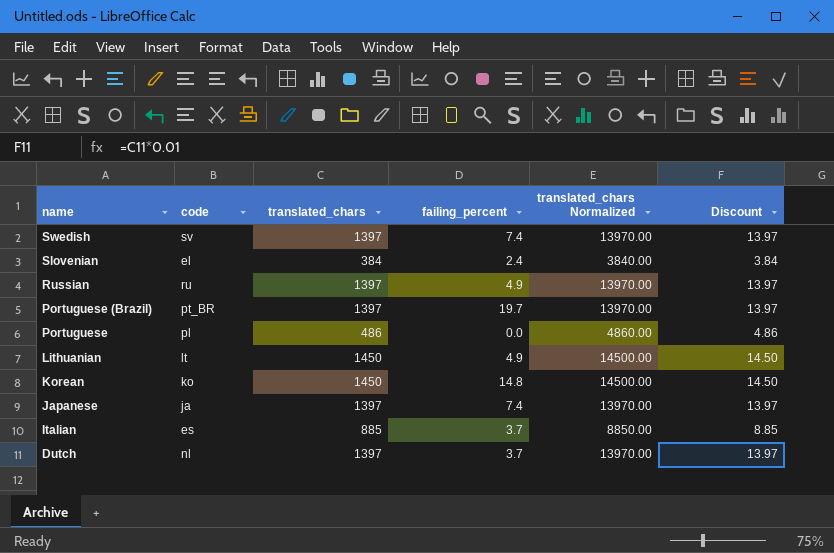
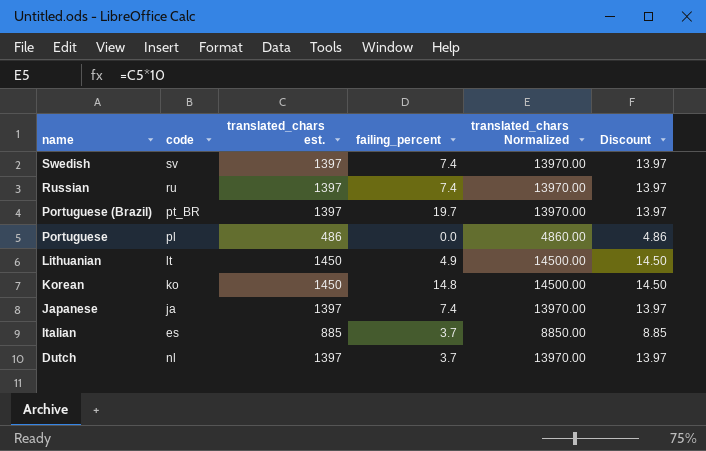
column name: translated_chars -> translated_chars est.
row Slovenian: el | 384 | 2.4 | 3840.00 | 3.84 -> none
Russian | failing_percent: 4.9 -> 7.4

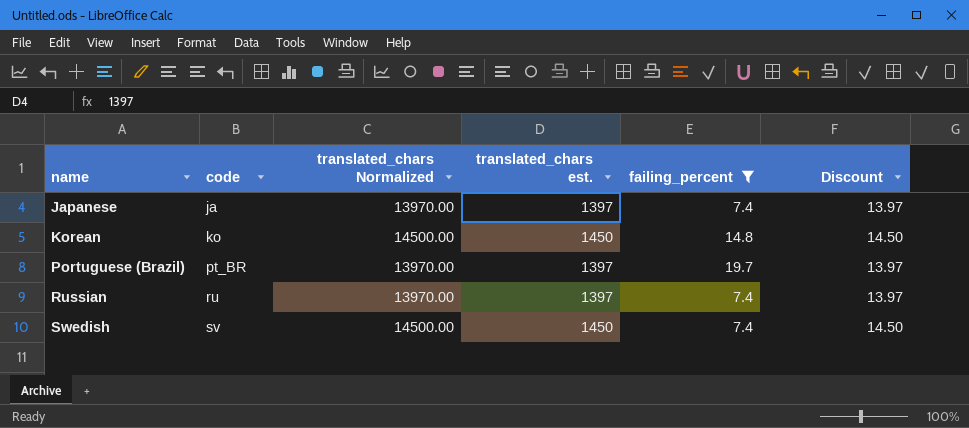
filter: none -> failing_percent >= 7.4
row order: name descending -> name ascending
column translated_chars Normalized | position: 5 -> 3
Swedish | translated_chars Normalized: 13970.00 -> 14500.00
Swedish | translated_chars est.: 1397 -> 1450
Swedish | Discount: 13.97 -> 14.50

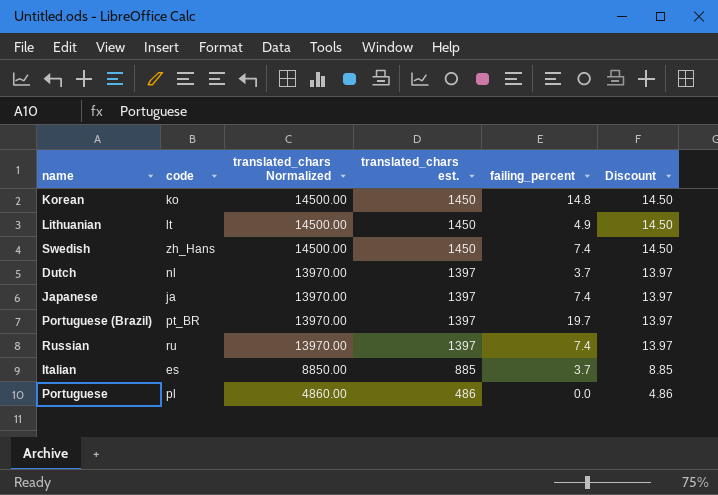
filter: failing_percent >= 7.4 -> none
row order: name ascending -> translated_chars Normalized descending
Swedish | code: sv -> zh_Hans

